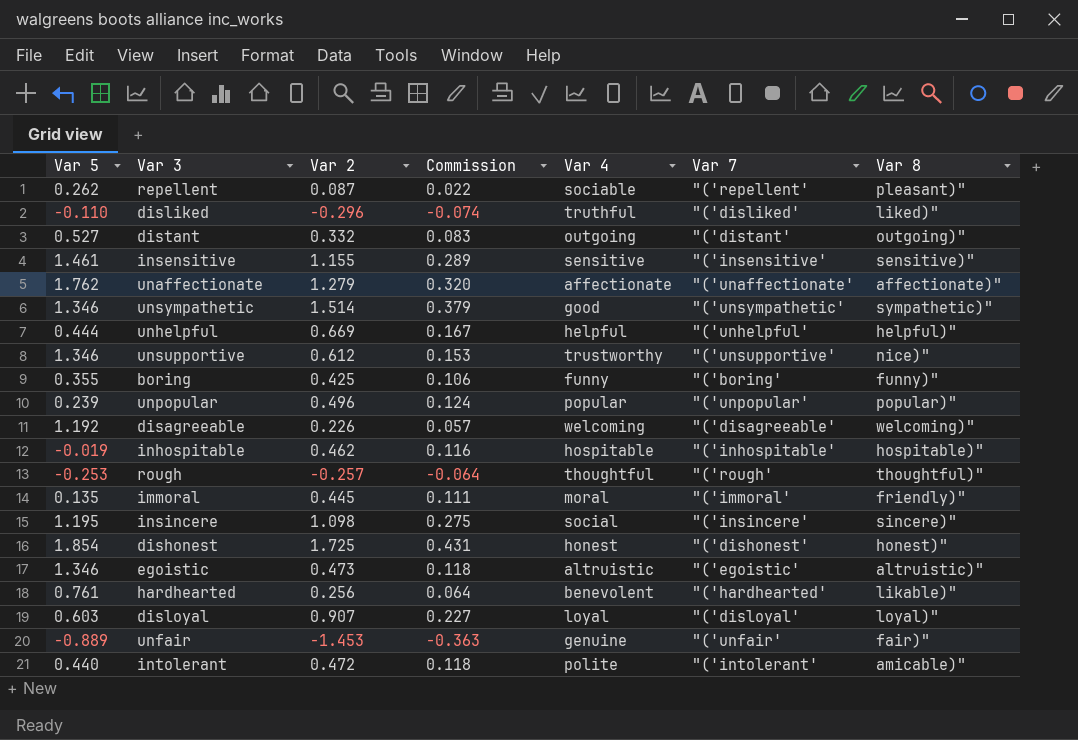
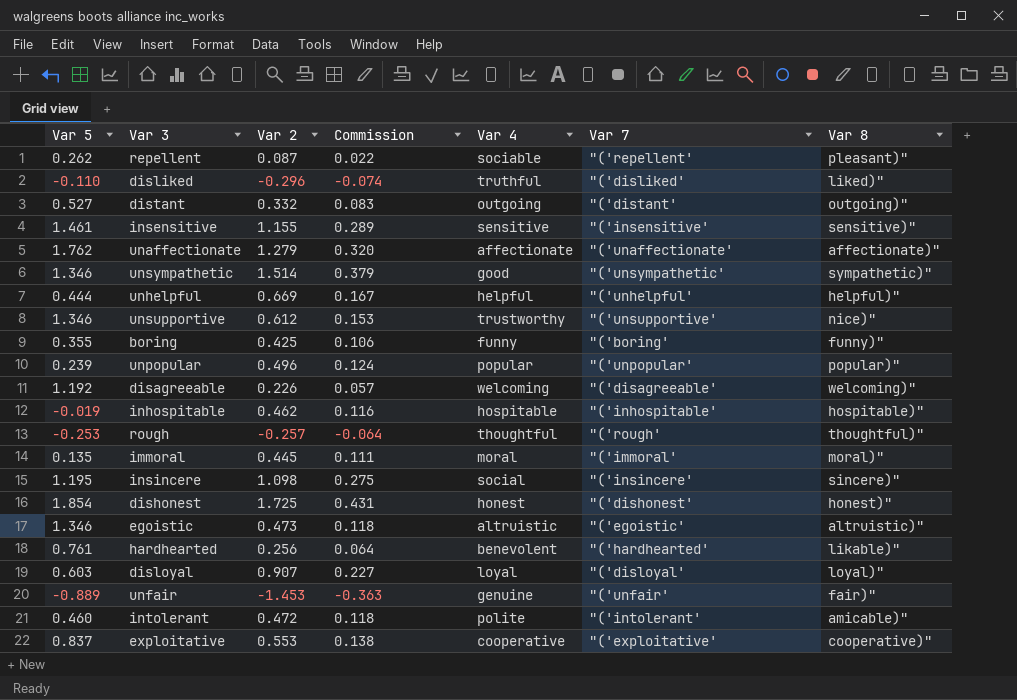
immoral | Var 8: friendly)" -> moral)"
intolerant | Var 5: 0.440 -> 0.460
row exploitative: none -> 0.837 | 0.553 | 0.138 | cooperative | "('exploitative' | cooperative)"

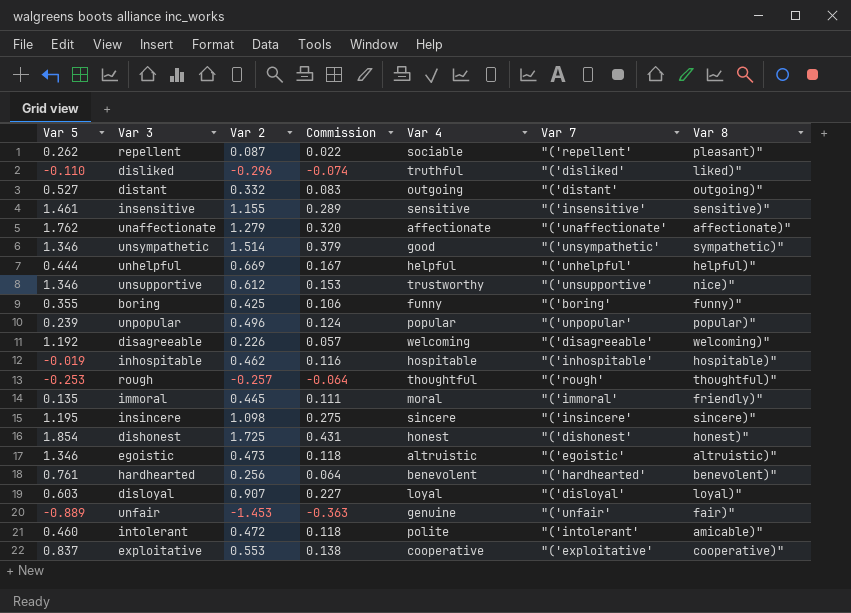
immoral | Var 8: moral)" -> friendly)"
insincere | Var 4: social -> sincere
hardhearted | Var 8: likable)" -> benevolent)"

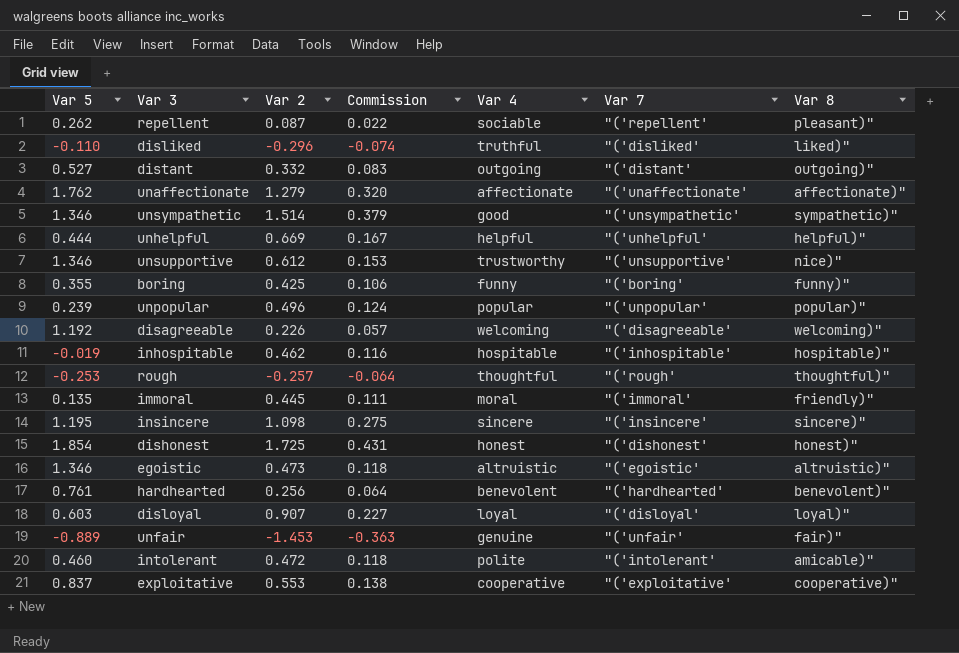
row insensitive: 1.461 | 1.155 | 0.289 | sensitive | "('insensitive' | sensitive)" -> none

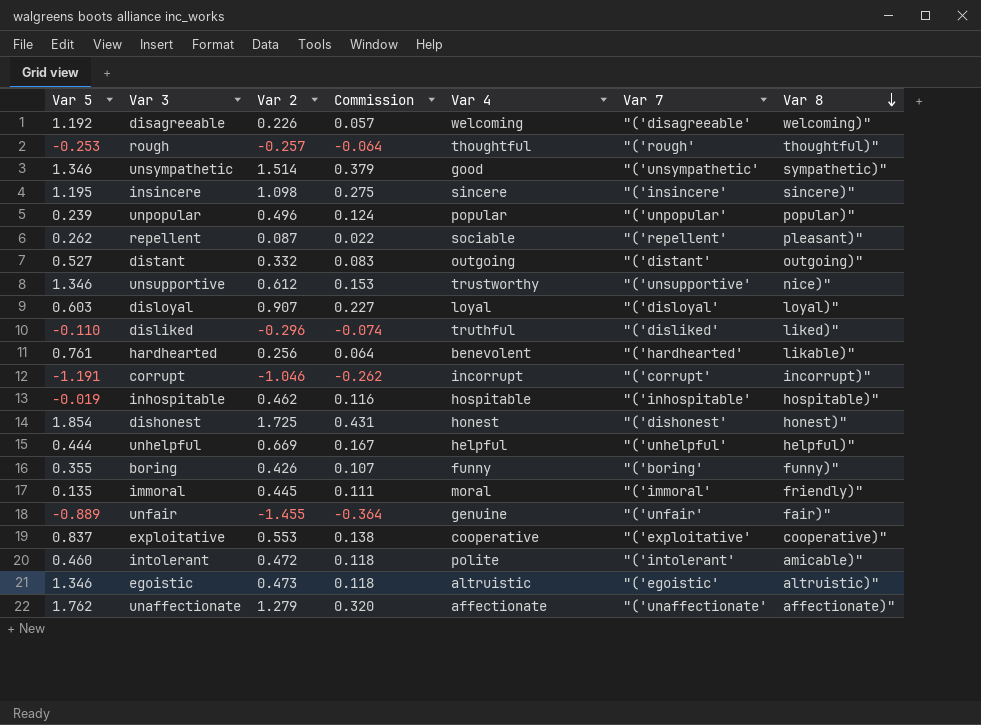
row order: none -> Var 8 descending
hardhearted | Var 8: benevolent)" -> likable)"
row corrupt: none -> -1.191 | -1.046 | -0.262 | incorrupt | "('corrupt' | incorrupt)"
boring | Var 2: 0.425 -> 0.426
boring | Commission: 0.106 -> 0.107
unfair | Var 2: -1.453 -> -1.455
unfair | Commission: -0.363 -> -0.364

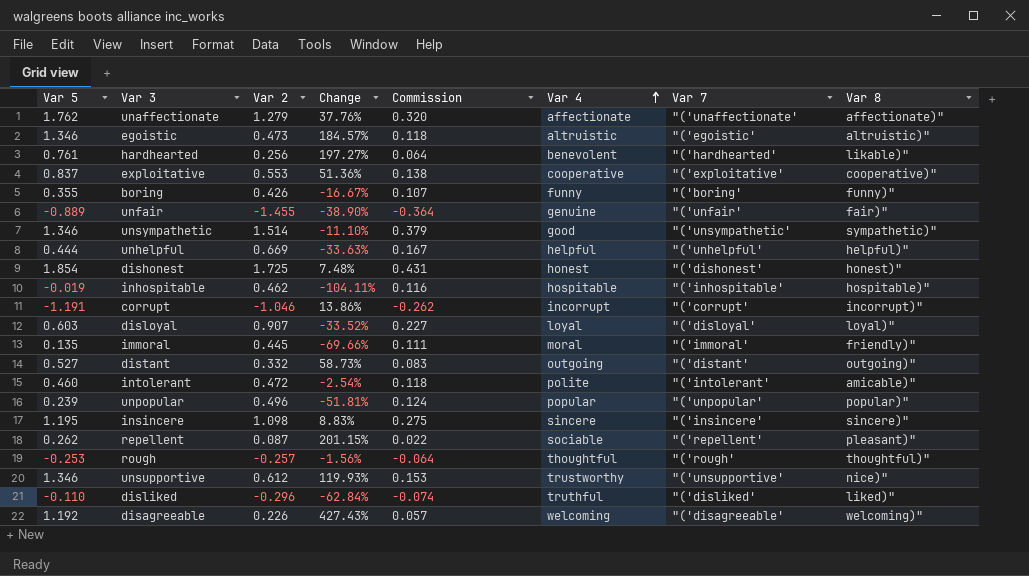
row order: Var 8 descending -> Var 4 ascending
column Change | formula: none -> ([Var 5] - [Var 2]) / [Var 2]

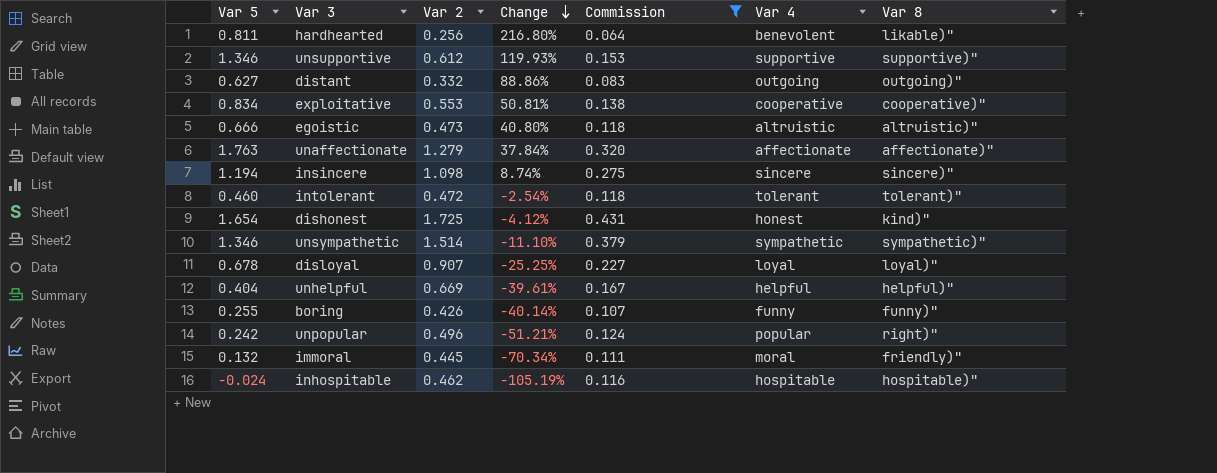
filter: none -> Commission >= 0.064
row order: Var 4 ascending -> Change descending
column Var 7 | position: 7 -> none
hardhearted | Var 5: 0.761 -> 0.811
hardhearted | Change: 197.27% -> 216.80%
unsupportive | Var 4: trustworthy -> supportive
unsupportive | Var 8: nice)" -> supportive)"
distant | Var 5: 0.527 -> 0.627
distant | Change: 58.73% -> 88.86%
exploitative | Var 5: 0.837 -> 0.834
exploitative | Change: 51.36% -> 50.81%
egoistic | Var 5: 1.346 -> 0.666
egoistic | Change: 184.57% -> 40.80%
unaffectionate | Var 5: 1.762 -> 1.763
unaffectionate | Change: 37.76% -> 37.84%
insincere | Var 5: 1.195 -> 1.194
insincere | Change: 8.83% -> 8.74%
intolerant | Var 4: polite -> tolerant
intolerant | Var 8: amicable)" -> tolerant)"
dishonest | Var 5: 1.854 -> 1.654
dishonest | Change: 7.48% -> -4.12%
dishonest | Var 8: honest)" -> kind)"
unsympathetic | Var 4: good -> sympathetic
disloyal | Var 5: 0.603 -> 0.678
disloyal | Change: -33.52% -> -25.25%
unhelpful | Var 5: 0.444 -> 0.404
unhelpful | Change: -33.63% -> -39.61%
boring | Var 5: 0.355 -> 0.255
boring | Change: -16.67% -> -40.14%
unpopular | Var 5: 0.239 -> 0.242
unpopular | Change: -51.81% -> -51.21%
unpopular | Var 8: popular)" -> right)"
immoral | Var 5: 0.135 -> 0.132
immoral | Change: -69.66% -> -70.34%
inhospitable | Var 5: -0.019 -> -0.024
inhospitable | Change: -104.11% -> -105.19%

